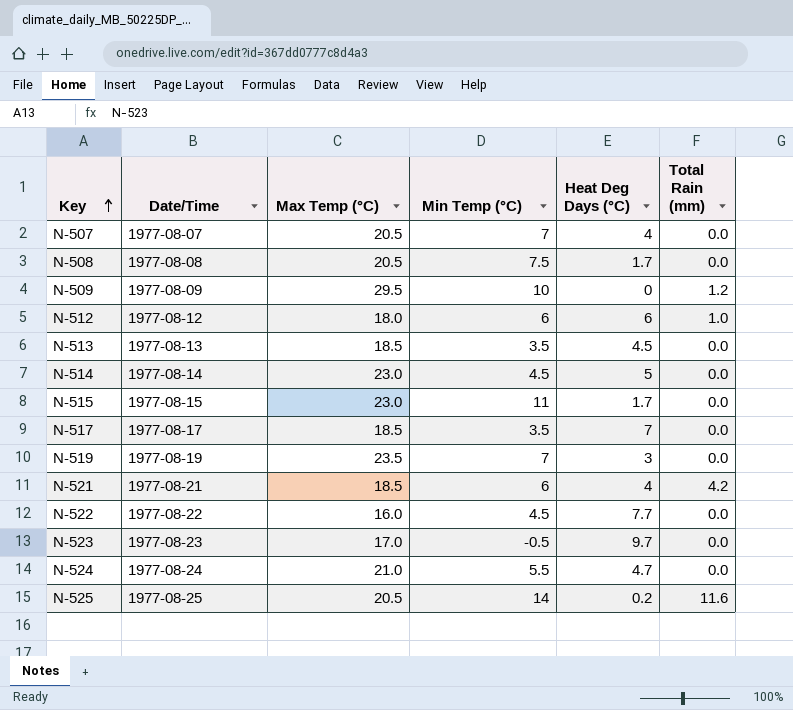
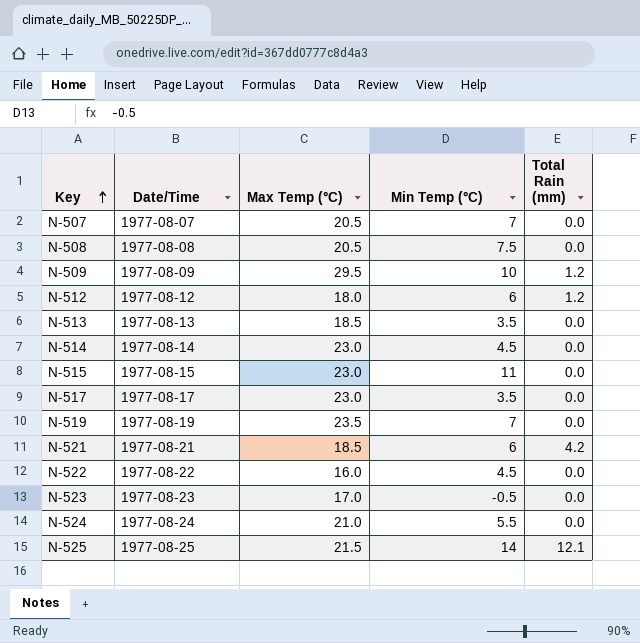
column Heat Deg Days (°C) | position: 5 -> none
N-512 | Total Rain (mm): 1.0 -> 1.2
N-517 | Max Temp (°C): 18.5 -> 23.0
N-525 | Max Temp (°C): 20.5 -> 21.5
N-525 | Total Rain (mm): 11.6 -> 12.1

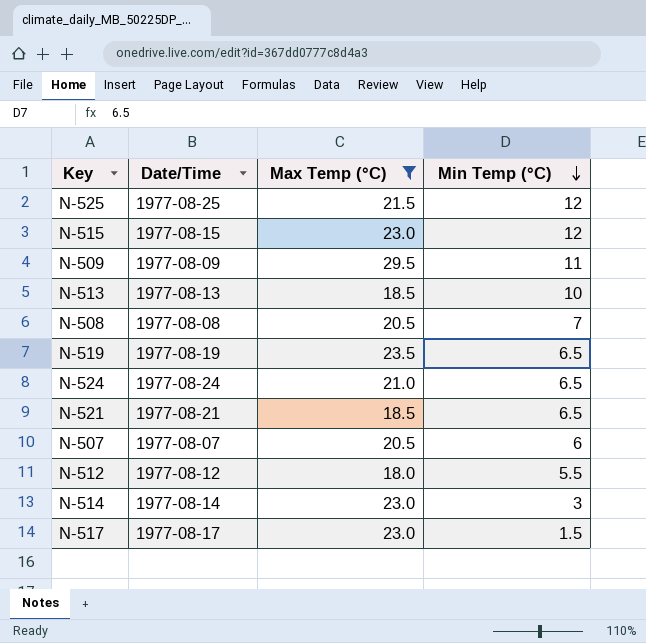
filter: none -> Max Temp (°C) >= 18.0
row order: Key ascending -> Min Temp (°C) descending
column Total Rain (mm) | position: 5 -> none
N-525 | Min Temp (°C): 14 -> 12
N-515 | Min Temp (°C): 11 -> 12
N-509 | Min Temp (°C): 10 -> 11
N-513 | Min Temp (°C): 3.5 -> 10
N-508 | Min Temp (°C): 7.5 -> 7
N-519 | Min Temp (°C): 7 -> 6.5
N-524 | Min Temp (°C): 5.5 -> 6.5
N-521 | Min Temp (°C): 6 -> 6.5
N-507 | Min Temp (°C): 7 -> 6
N-512 | Min Temp (°C): 6 -> 5.5
N-514 | Min Temp (°C): 4.5 -> 3
N-517 | Min Temp (°C): 3.5 -> 1.5

